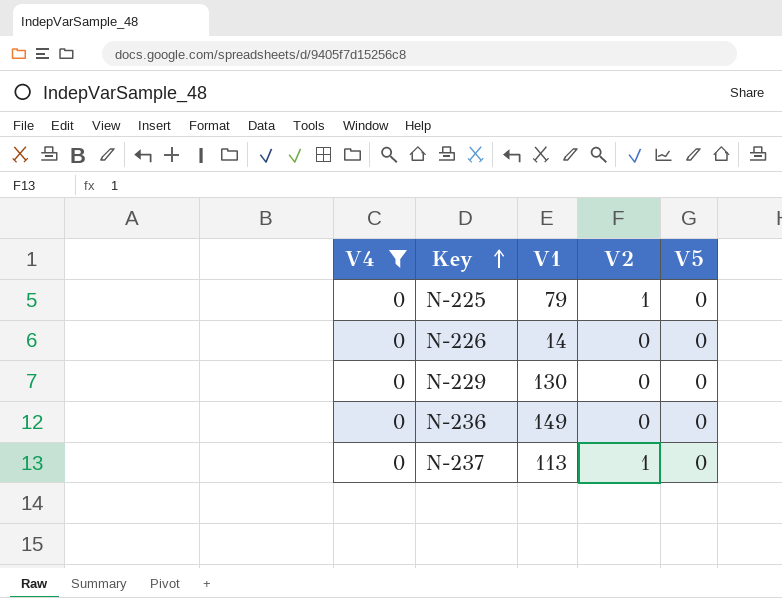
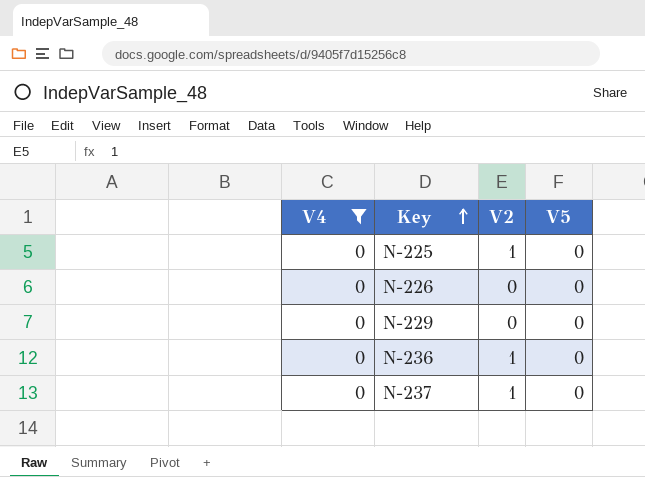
column V1 | position: 3 -> none
N-236 | V2: 0 -> 1

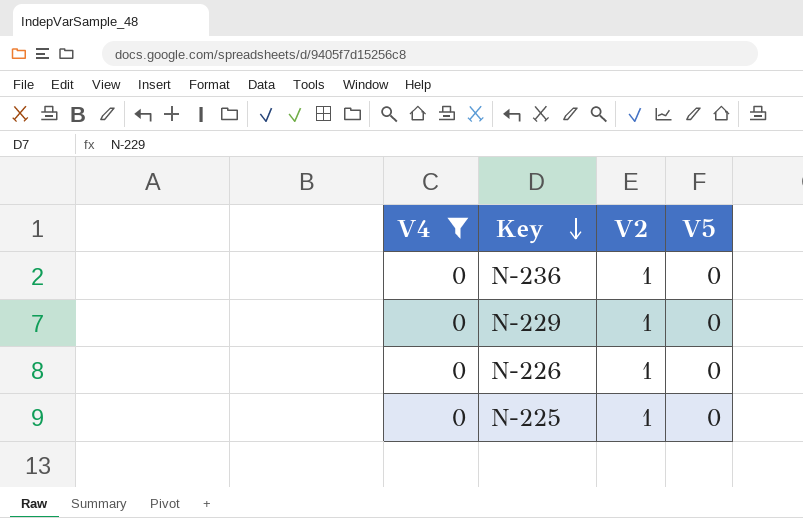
row order: Key ascending -> Key descending
row N-237: 0 | 1 | 0 -> none
N-229 | V2: 0 -> 1
N-226 | V2: 0 -> 1

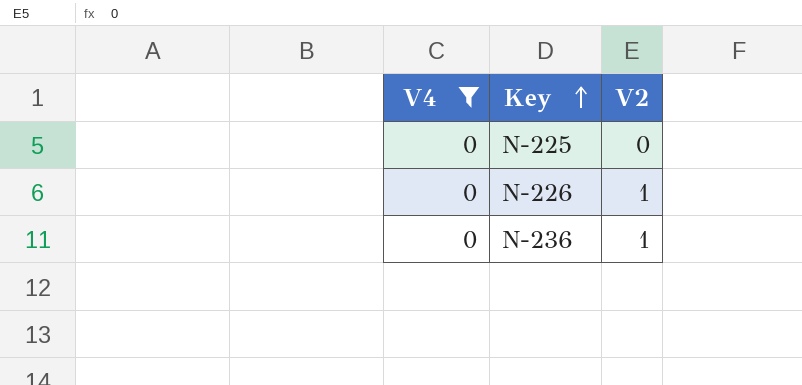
row order: Key descending -> Key ascending
column V5 | position: 4 -> none
row N-229: 0 | 1 | 0 -> none
N-225 | V2: 1 -> 0

